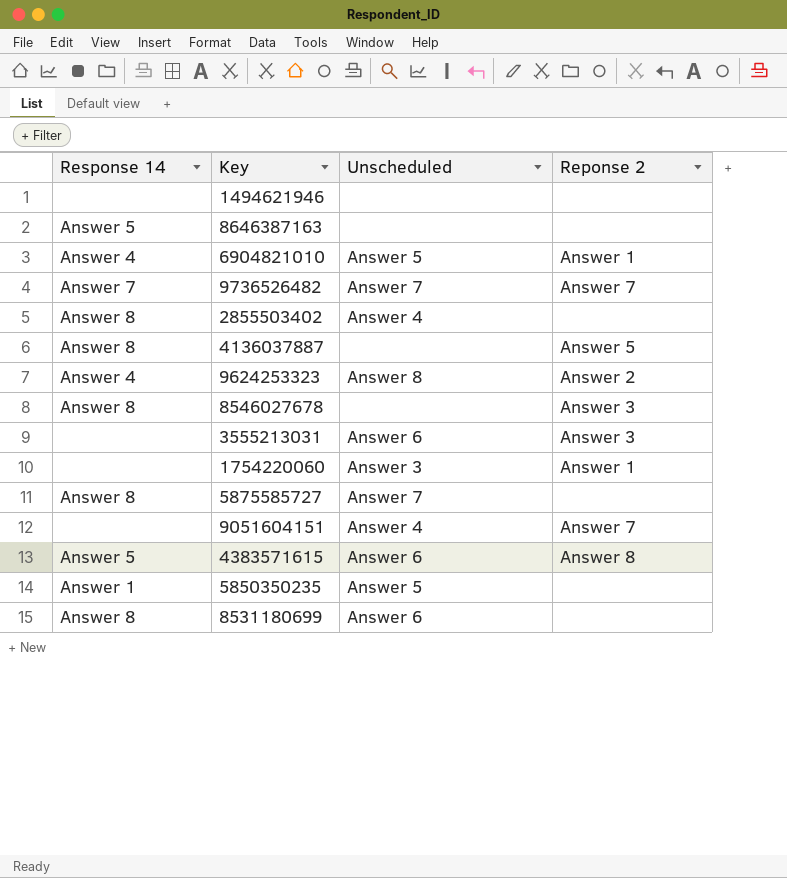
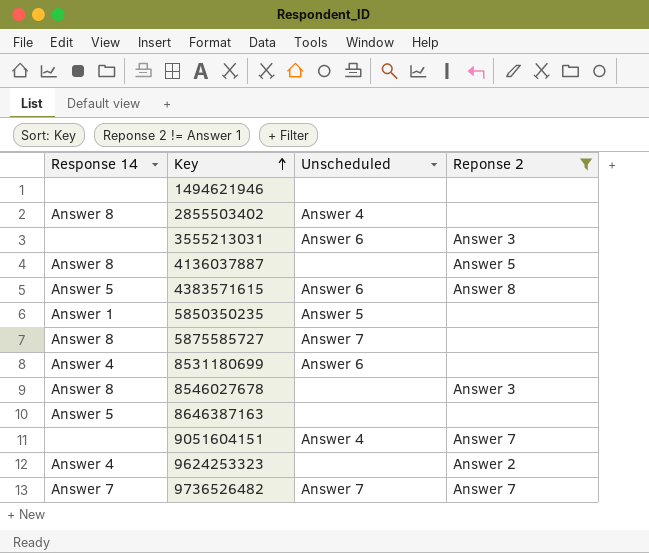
filter: none -> Reponse 2 != Answer 1
row order: none -> Key ascending
8531180699 | Response 14: Answer 8 -> Answer 4
9624253323 | Unscheduled: Answer 8 -> none

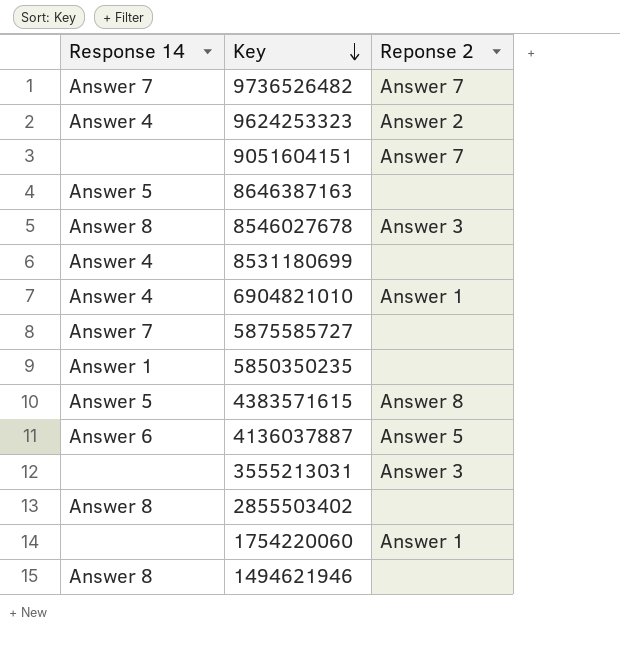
filter: Reponse 2 != Answer 1 -> none
row order: Key ascending -> Key descending
column Unscheduled | position: 3 -> none
5875585727 | Response 14: Answer 8 -> Answer 7
4136037887 | Response 14: Answer 8 -> Answer 6
1494621946 | Response 14: none -> Answer 8

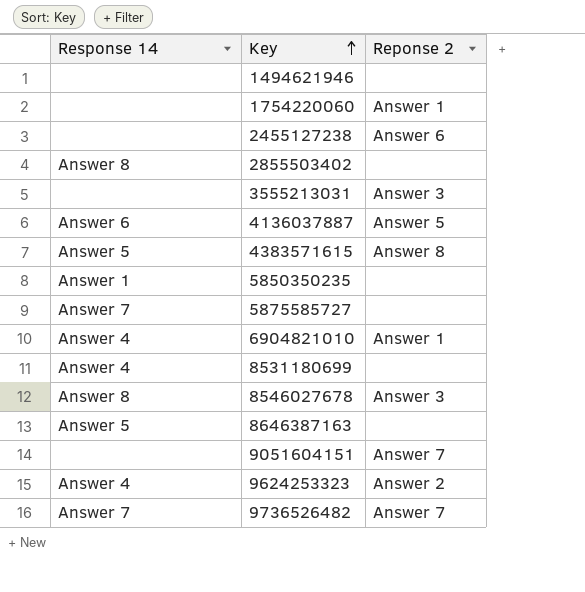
row order: Key descending -> Key ascending
1494621946 | Response 14: Answer 8 -> none
row 2455127238: none -> none | Answer 6

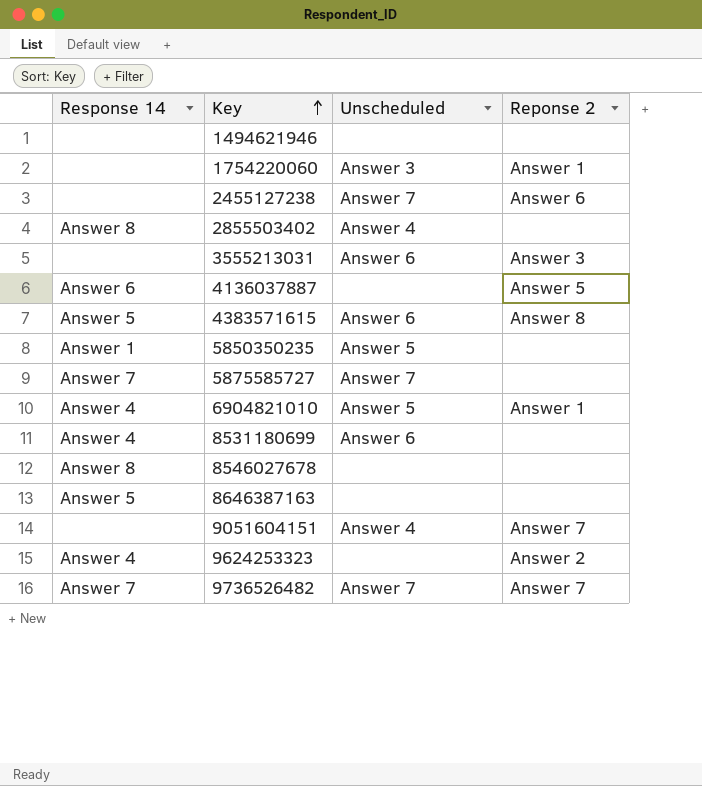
column Unscheduled | position: none -> 3
8546027678 | Reponse 2: Answer 3 -> none

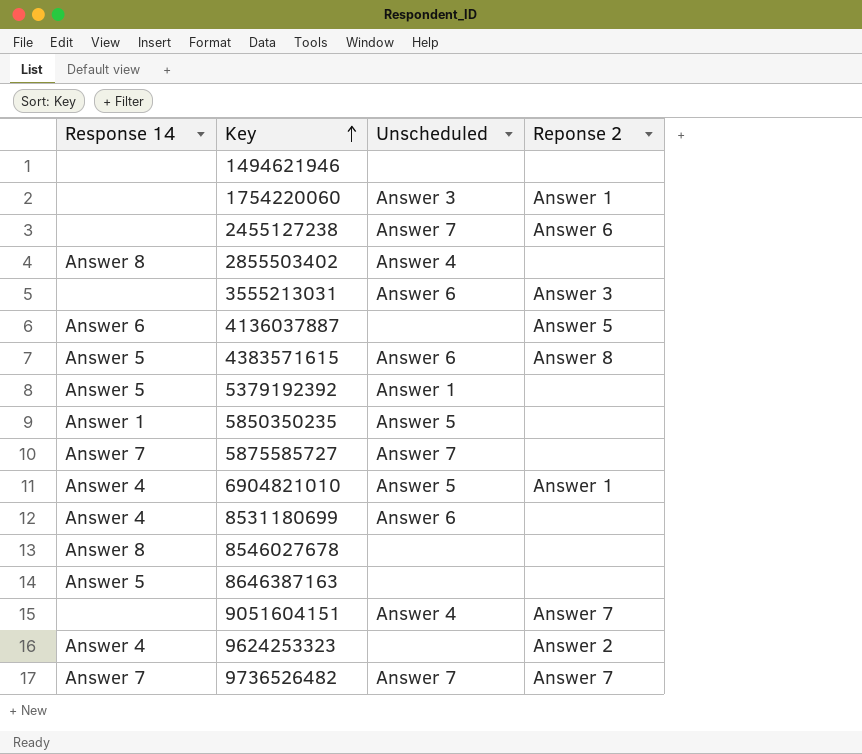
row 5379192392: none -> Answer 5 | Answer 1 | none

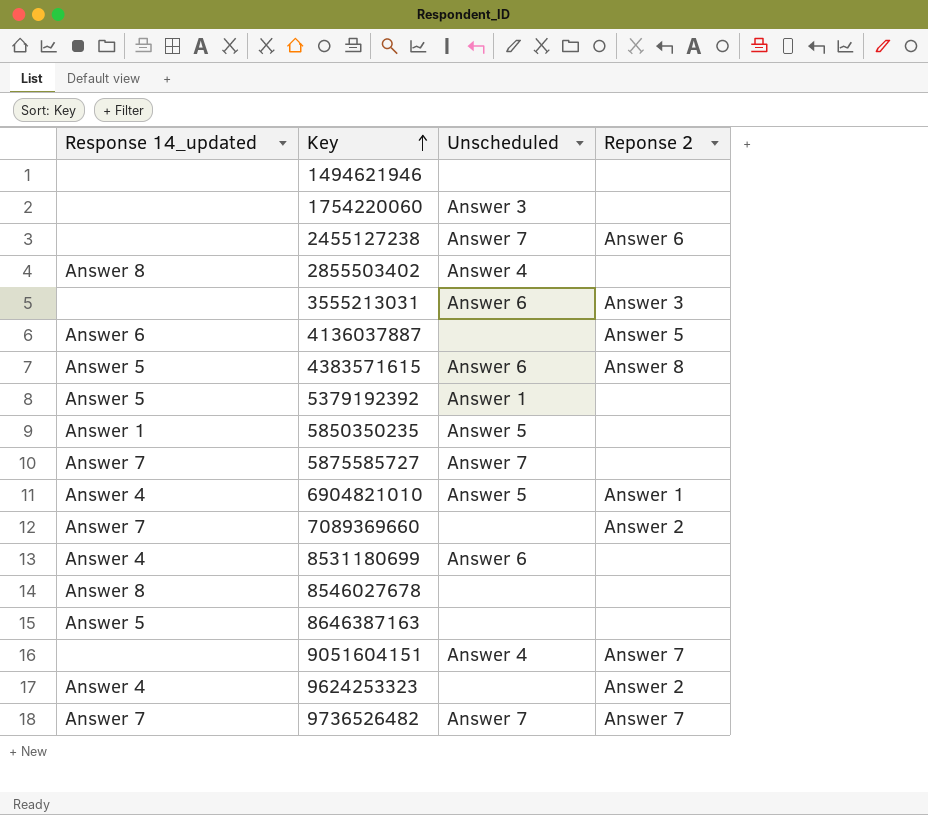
column name: Response 14 -> Response 14_updated
1754220060 | Reponse 2: Answer 1 -> none
row 7089369660: none -> Answer 7 | none | Answer 2

